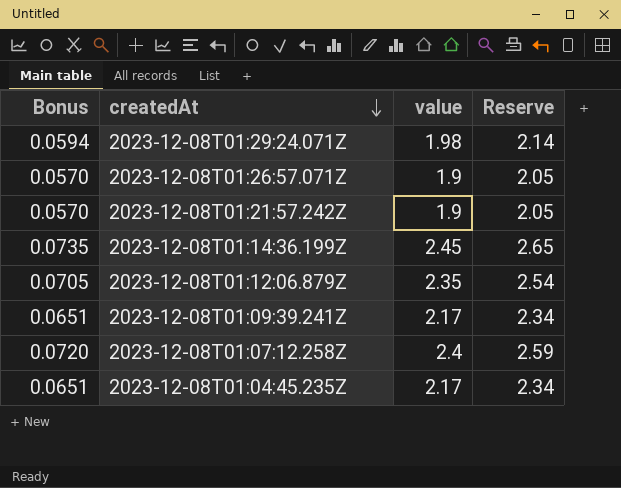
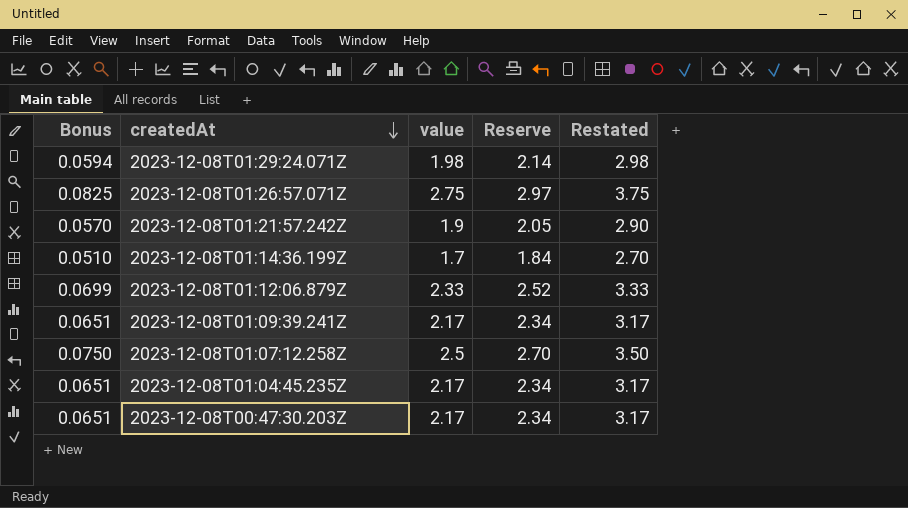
column Restated | formula: none -> [value] + 1
2023-12-08T01:26:57.071Z | Bonus: 0.0570 -> 0.0825
2023-12-08T01:26:57.071Z | value: 1.9 -> 2.75
2023-12-08T01:26:57.071Z | Reserve: 2.05 -> 2.97
2023-12-08T01:14:36.199Z | Bonus: 0.0735 -> 0.0510
2023-12-08T01:14:36.199Z | value: 2.45 -> 1.7
2023-12-08T01:14:36.199Z | Reserve: 2.65 -> 1.84
2023-12-08T01:12:06.879Z | Bonus: 0.0705 -> 0.0699
2023-12-08T01:12:06.879Z | value: 2.35 -> 2.33
2023-12-08T01:12:06.879Z | Reserve: 2.54 -> 2.52
2023-12-08T01:07:12.258Z | Bonus: 0.0720 -> 0.0750
2023-12-08T01:07:12.258Z | value: 2.4 -> 2.5
2023-12-08T01:07:12.258Z | Reserve: 2.59 -> 2.70
row 2023-12-08T00:47:30.203Z: none -> 0.0651 | 2.17 | 2.34 | 3.17

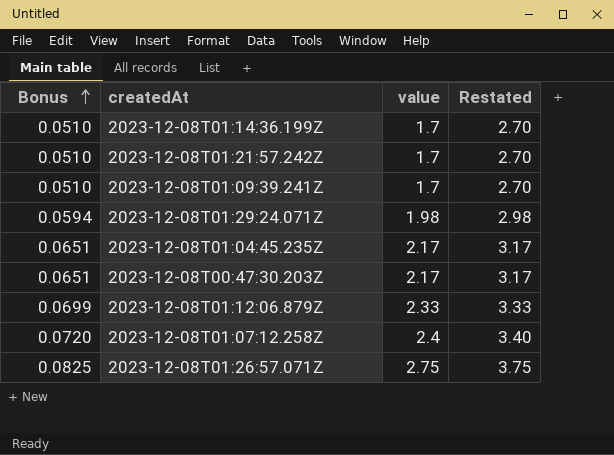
row order: createdAt descending -> Bonus ascending
column Reserve | formula: [value] * 1.08 -> none
2023-12-08T01:21:57.242Z | Bonus: 0.0570 -> 0.0510
2023-12-08T01:21:57.242Z | value: 1.9 -> 1.7
2023-12-08T01:21:57.242Z | Restated: 2.90 -> 2.70
2023-12-08T01:09:39.241Z | Bonus: 0.0651 -> 0.0510
2023-12-08T01:09:39.241Z | value: 2.17 -> 1.7
2023-12-08T01:09:39.241Z | Restated: 3.17 -> 2.70
2023-12-08T01:07:12.258Z | Bonus: 0.0750 -> 0.0720
2023-12-08T01:07:12.258Z | value: 2.5 -> 2.4
2023-12-08T01:07:12.258Z | Restated: 3.50 -> 3.40

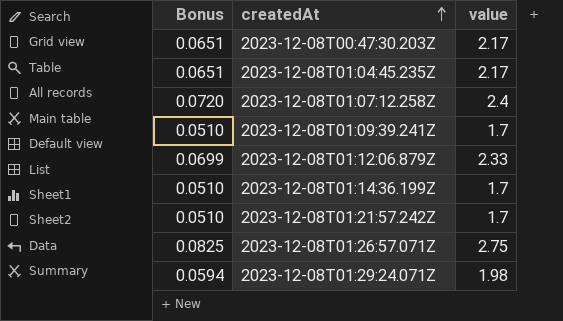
row order: Bonus ascending -> createdAt ascending
column Restated | formula: [value] + 1 -> none

